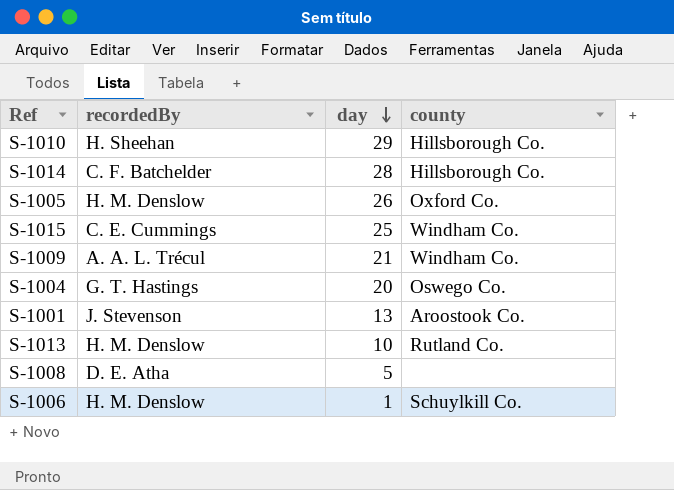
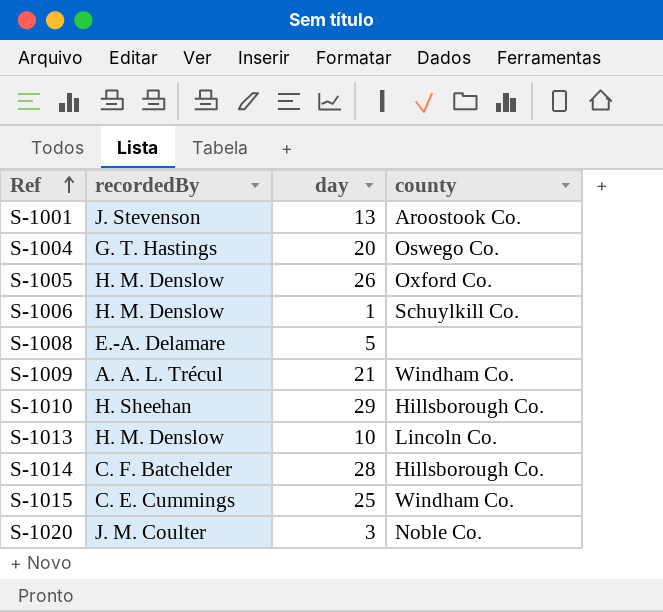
row order: day descending -> Ref ascending
S-1008 | recordedBy: D. E. Atha -> E.-A. Delamare
S-1013 | county: Rutland Co. -> Lincoln Co.
row S-1020: none -> J. M. Coulter | 3 | Noble Co.

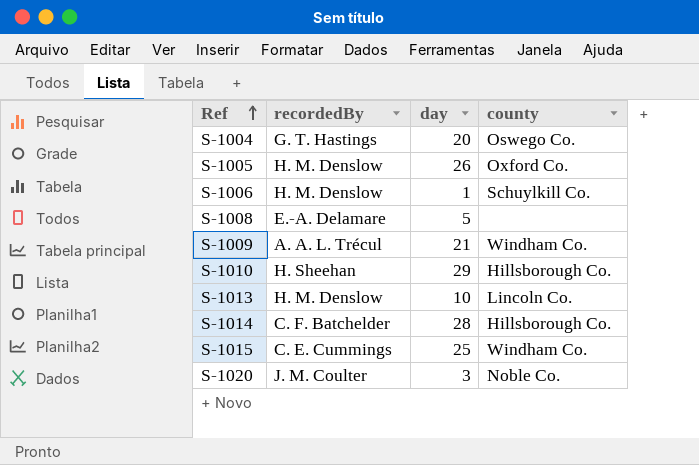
row S-1001: J. Stevenson | 13 | Aroostook Co. -> none

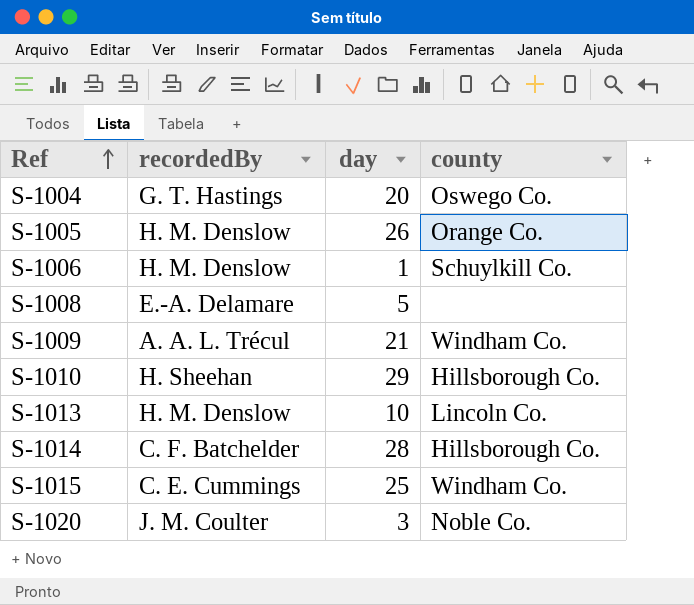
S-1005 | county: Oxford Co. -> Orange Co.

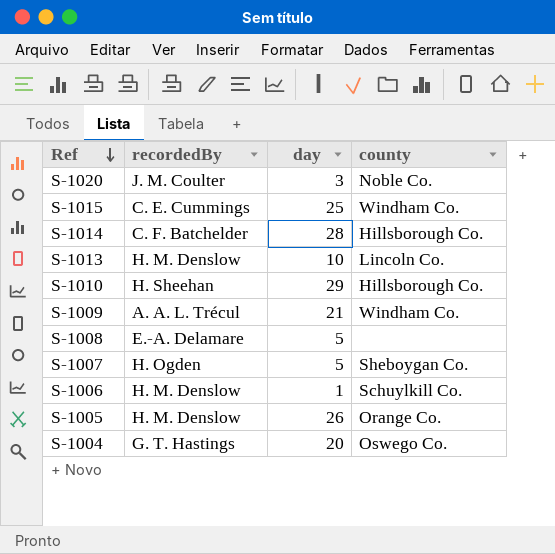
row order: Ref ascending -> Ref descending
row S-1007: none -> H. Ogden | 5 | Sheboygan Co.

